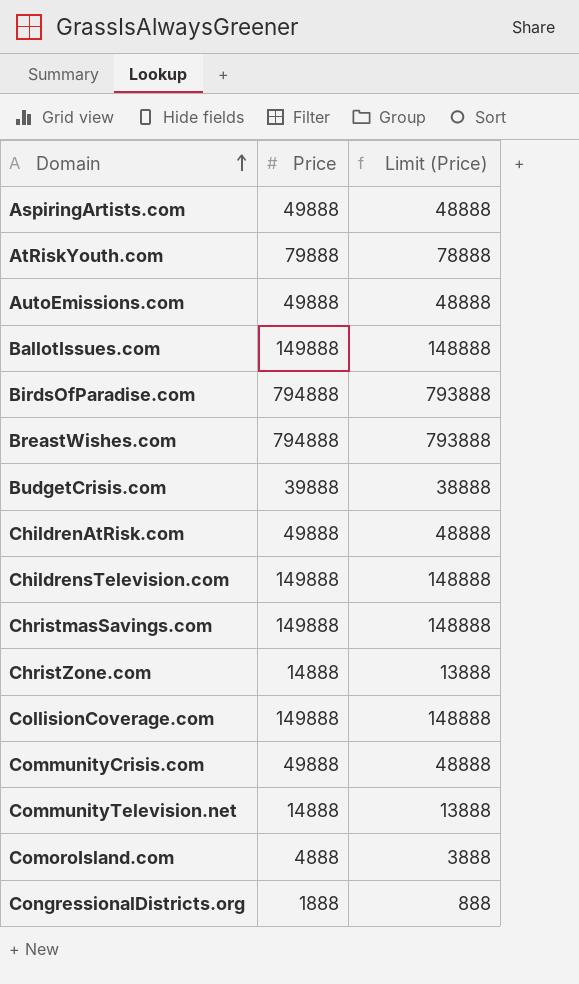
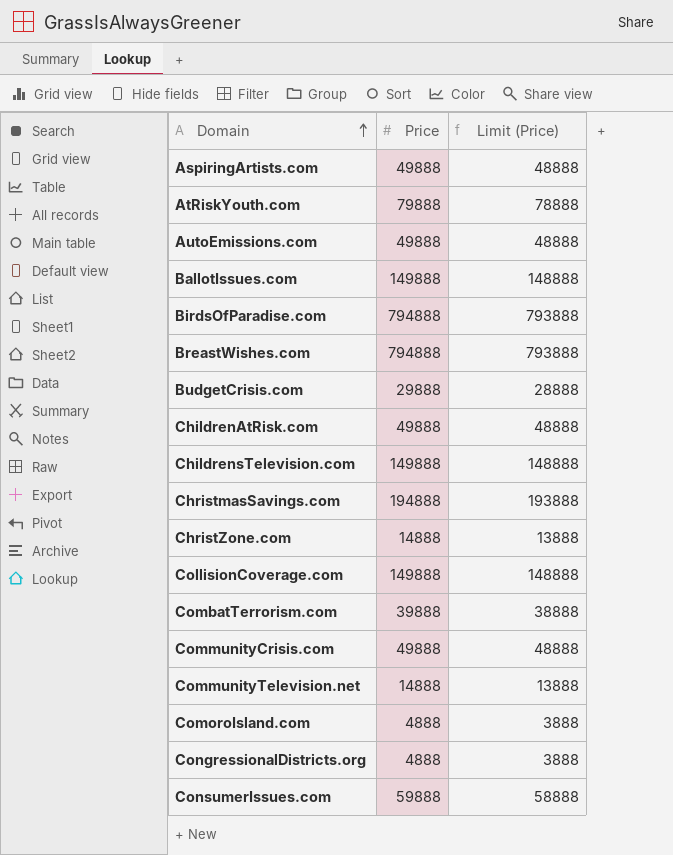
BudgetCrisis.com | Price: 39888 -> 29888
BudgetCrisis.com | Limit (Price): 38888 -> 28888
ChristmasSavings.com | Price: 149888 -> 194888
ChristmasSavings.com | Limit (Price): 148888 -> 193888
row CombatTerrorism.com: none -> 39888 | 38888
CongressionalDistricts.org | Price: 1888 -> 4888
CongressionalDistricts.org | Limit (Price): 888 -> 3888
row ConsumerIssues.com: none -> 59888 | 58888

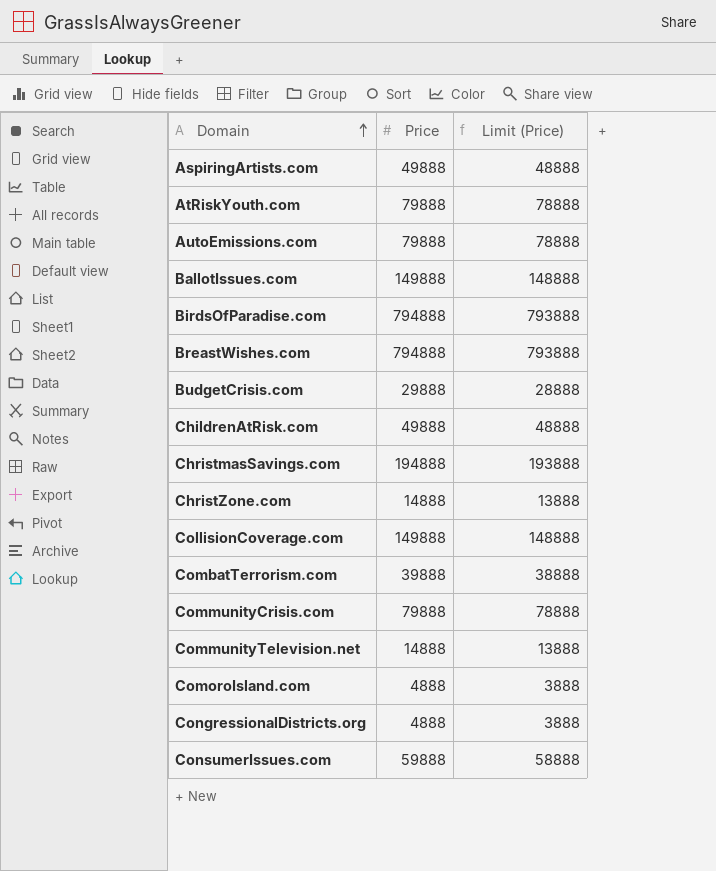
row ChildrensTelevision.com: 149888 | 148888 -> none
AutoEmissions.com | Price: 49888 -> 79888
AutoEmissions.com | Limit (Price): 48888 -> 78888
CommunityCrisis.com | Price: 49888 -> 79888
CommunityCrisis.com | Limit (Price): 48888 -> 78888

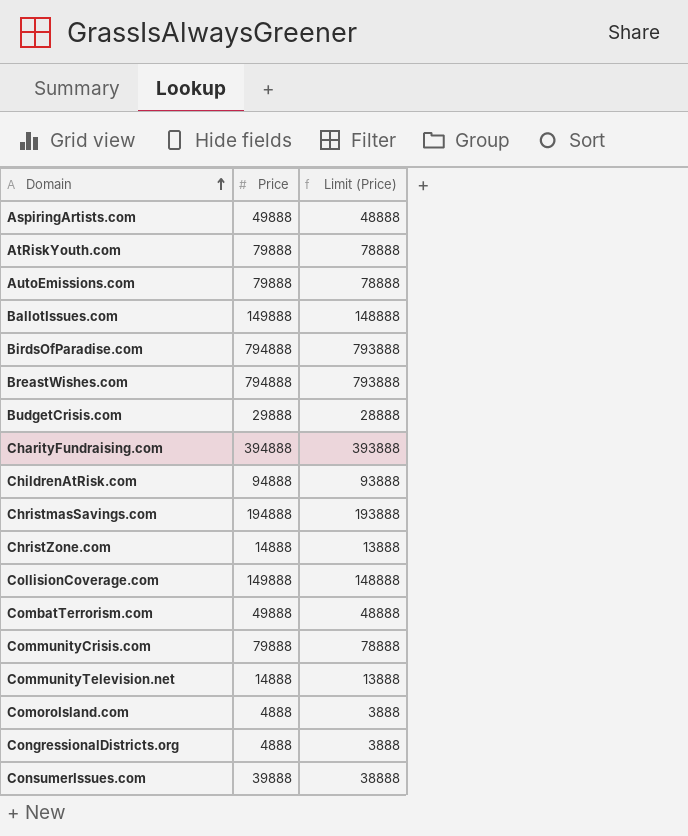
row CharityFundraising.com: none -> 394888 | 393888
ChildrenAtRisk.com | Price: 49888 -> 94888
ChildrenAtRisk.com | Limit (Price): 48888 -> 93888
CombatTerrorism.com | Price: 39888 -> 49888
CombatTerrorism.com | Limit (Price): 38888 -> 48888
ConsumerIssues.com | Price: 59888 -> 39888
ConsumerIssues.com | Limit (Price): 58888 -> 38888

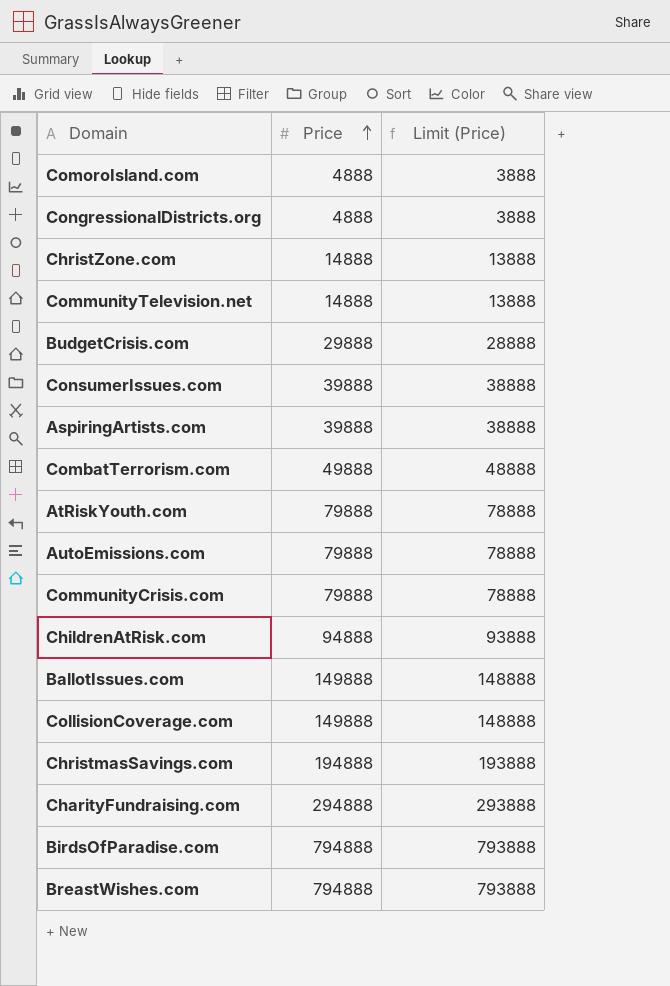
row order: Domain ascending -> Price ascending
AspiringArtists.com | Price: 49888 -> 39888
AspiringArtists.com | Limit (Price): 48888 -> 38888
CharityFundraising.com | Price: 394888 -> 294888
CharityFundraising.com | Limit (Price): 393888 -> 293888

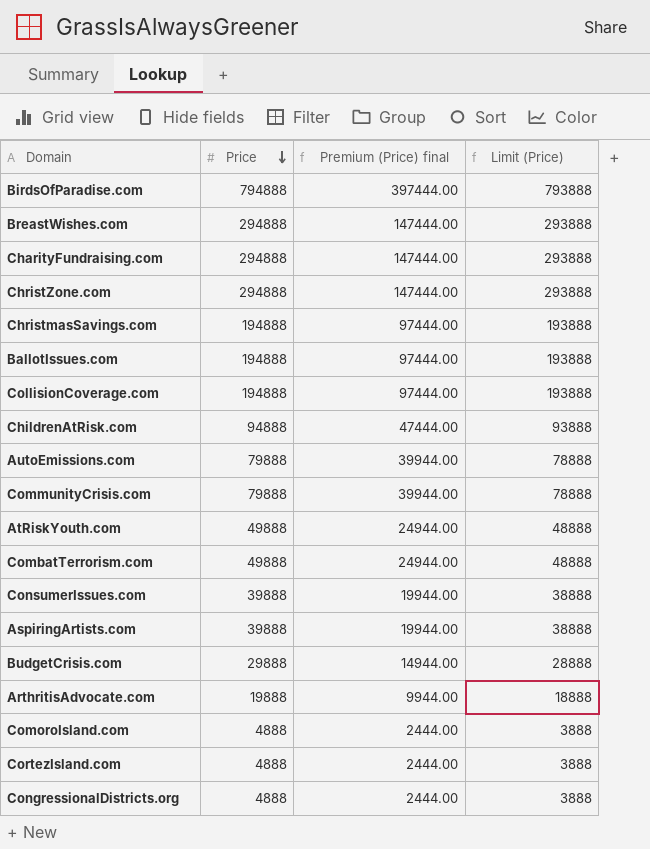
row order: Price ascending -> Price descending
column Premium (Price) final | formula: none -> [Price] * 0.5
row CommunityTelevision.net: 14888 | 13888 -> none
BreastWishes.com | Price: 794888 -> 294888
BreastWishes.com | Limit (Price): 793888 -> 293888
ChristZone.com | Price: 14888 -> 294888
ChristZone.com | Limit (Price): 13888 -> 293888
BallotIssues.com | Price: 149888 -> 194888
BallotIssues.com | Limit (Price): 148888 -> 193888
CollisionCoverage.com | Price: 149888 -> 194888
CollisionCoverage.com | Limit (Price): 148888 -> 193888
AtRiskYouth.com | Price: 79888 -> 49888
AtRiskYouth.com | Limit (Price): 78888 -> 48888
row ArthritisAdvocate.com: none -> 19888 | 9944.00 | 18888
row CortezIsland.com: none -> 4888 | 2444.00 | 3888

